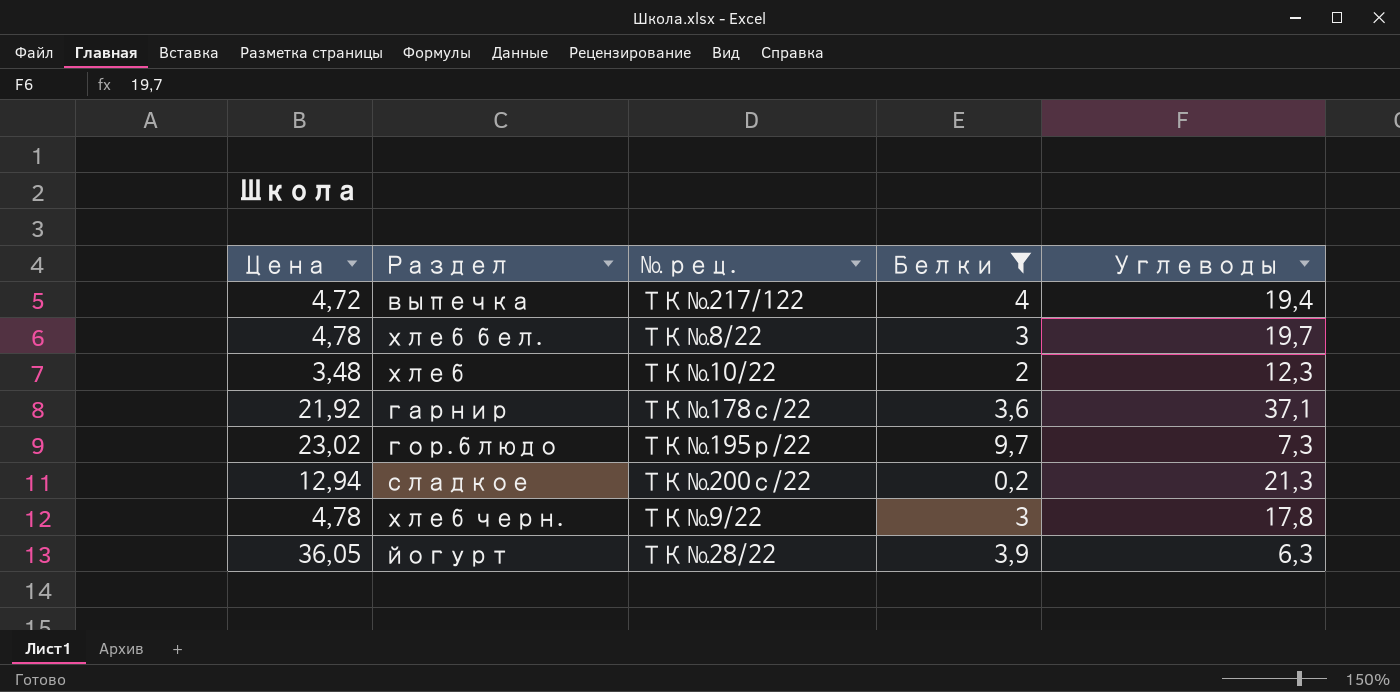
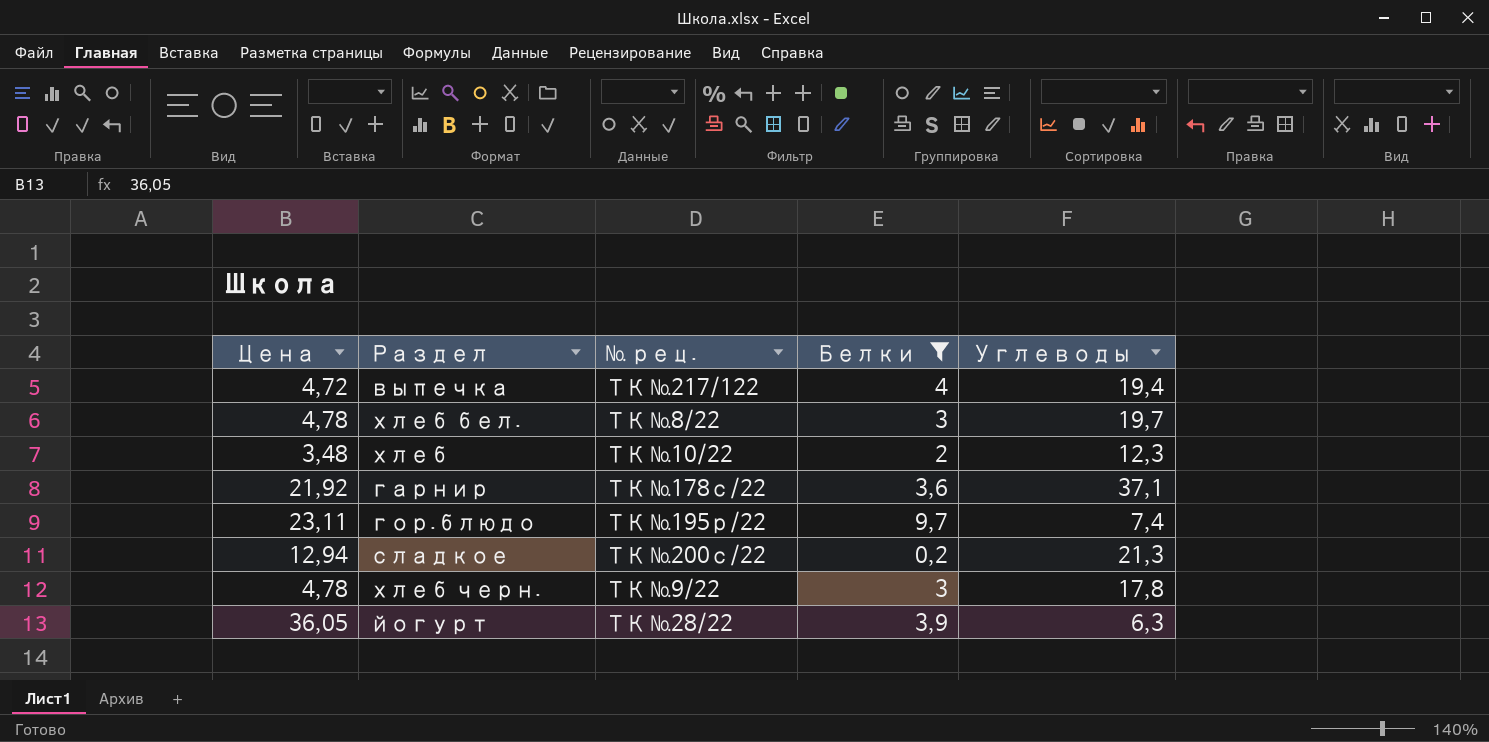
гор.блюдо | Цена: 23,02 -> 23,11
гор.блюдо | Углеводы: 7,3 -> 7,4

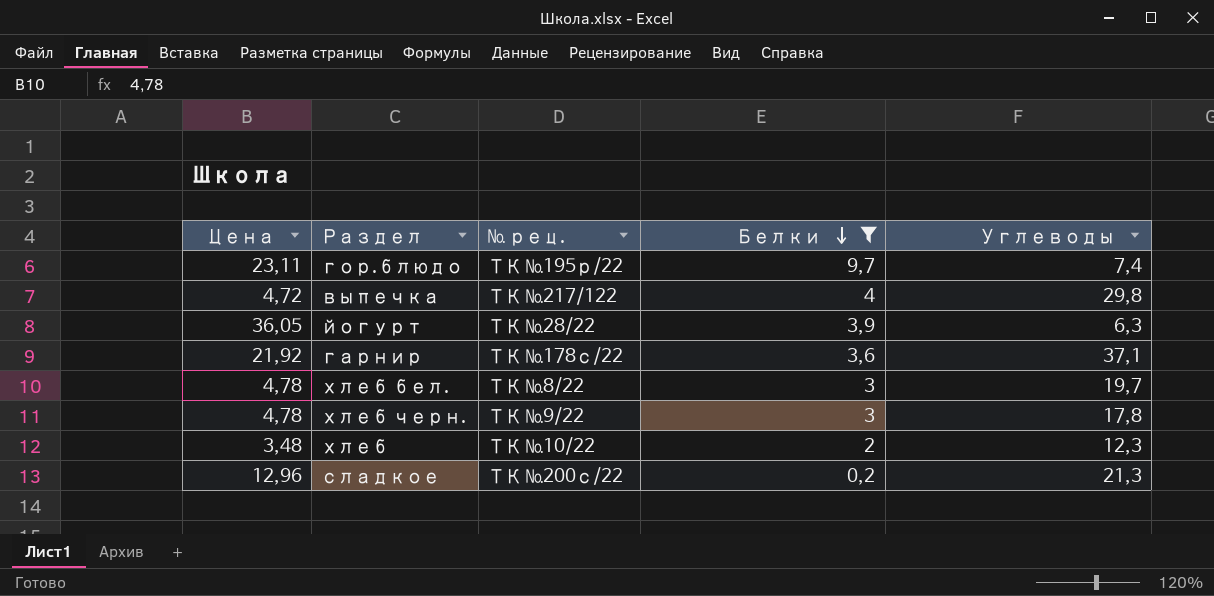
row order: none -> Белки descending
выпечка | Углеводы: 19,4 -> 29,8
сладкое | Цена: 12,94 -> 12,96

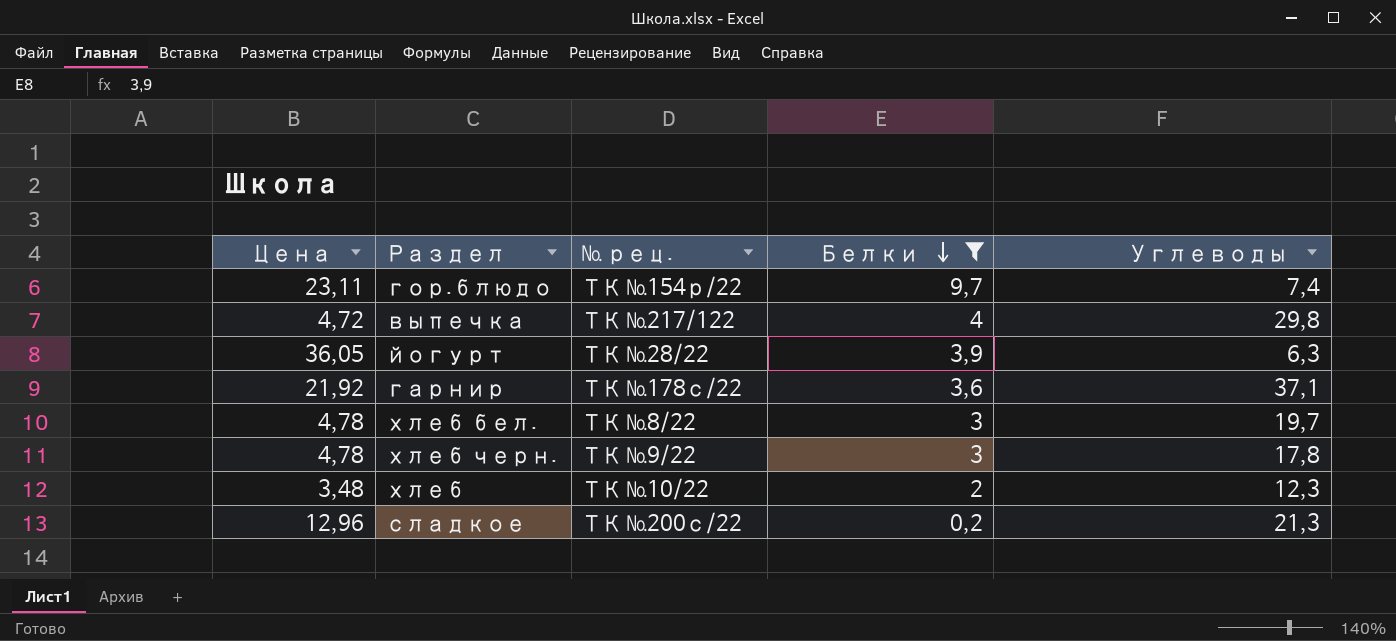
гор.блюдо | № рец.: ТК №195р/22 -> ТК №154р/22

